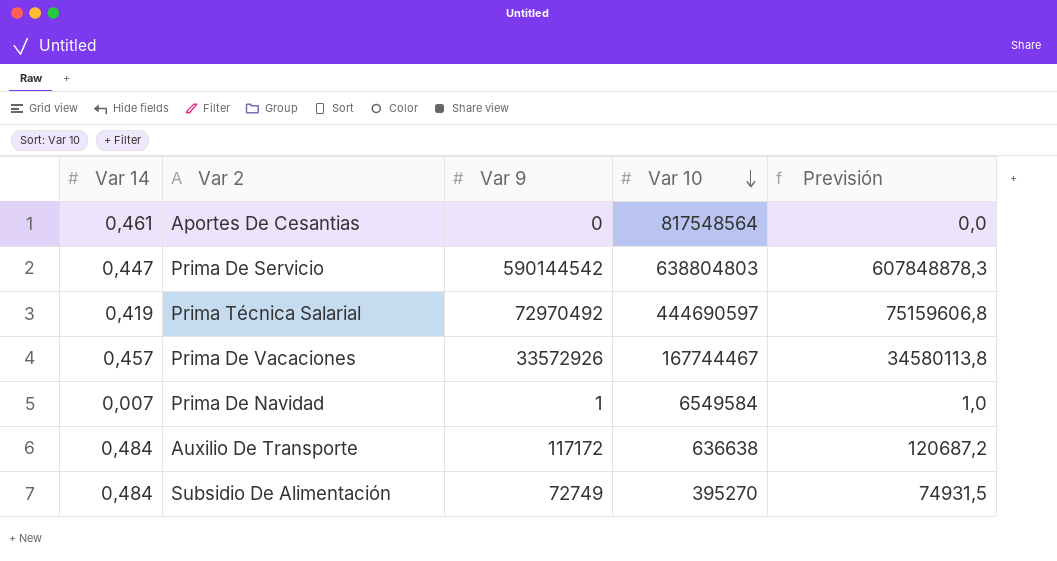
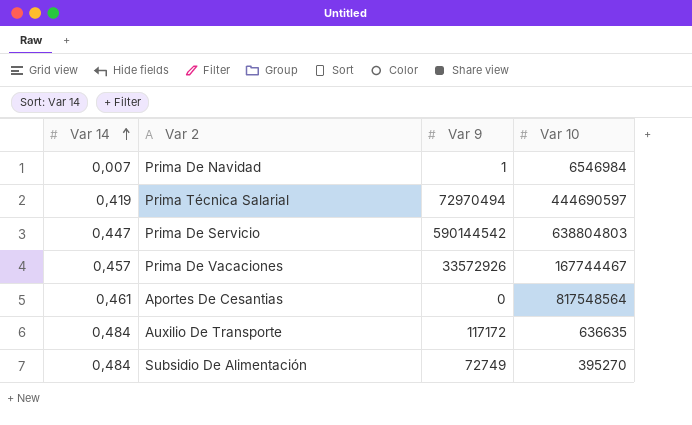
row order: Var 10 descending -> Var 14 ascending
column Previsión | formula: [Var 9] * 1,03 -> none
Prima De Navidad | Var 10: 6549584 -> 6546984
Prima Técnica Salarial | Var 9: 72970492 -> 72970494
Auxilio De Transporte | Var 10: 636638 -> 636635

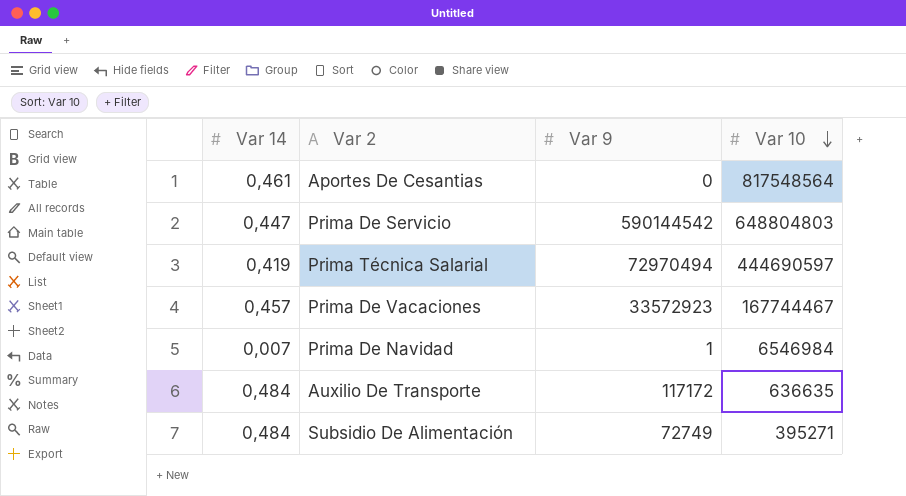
row order: Var 14 ascending -> Var 10 descending
Prima De Servicio | Var 10: 638804803 -> 648804803
Prima De Vacaciones | Var 9: 33572926 -> 33572923
Subsidio De Alimentación | Var 10: 395270 -> 395271

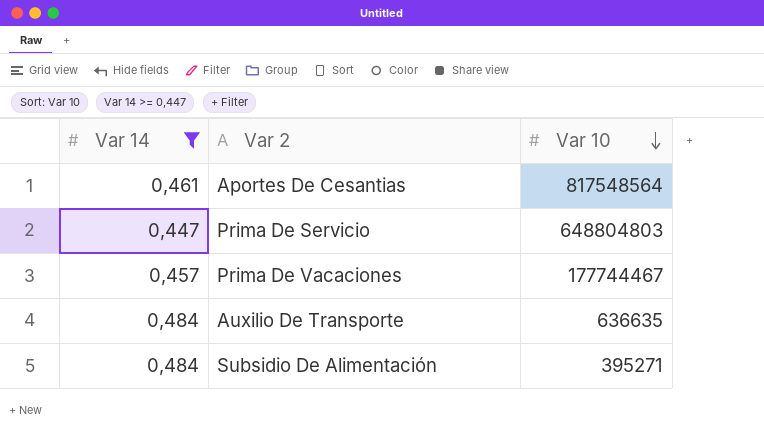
filter: none -> Var 14 >= 0,447
column Var 9 | position: 3 -> none
Prima De Vacaciones | Var 10: 167744467 -> 177744467

